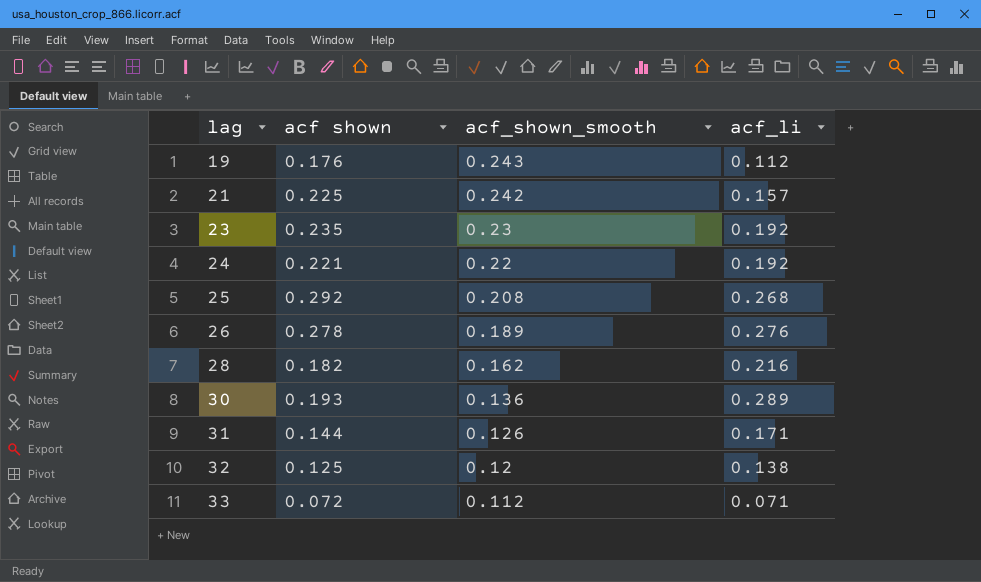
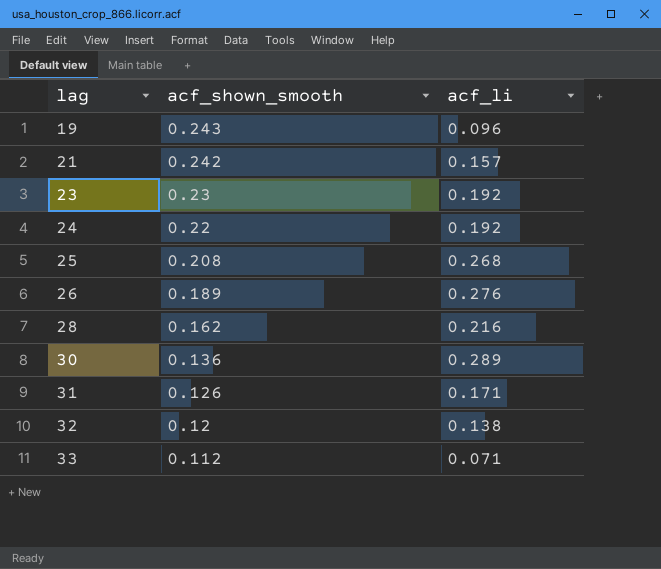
column acf shown | position: 2 -> none
19 | acf_li: 0.112 -> 0.096

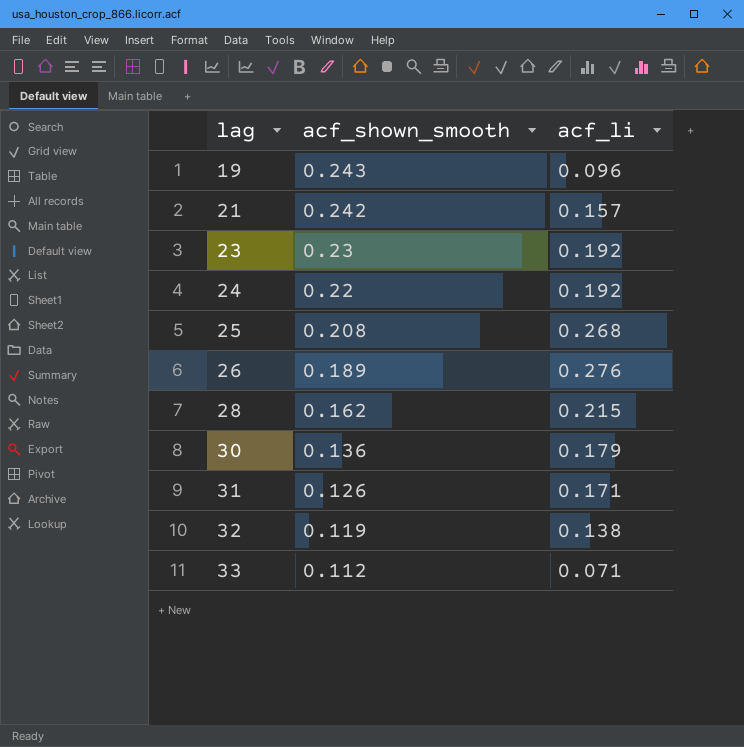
28 | acf_li: 0.216 -> 0.215
30 | acf_li: 0.289 -> 0.179
32 | acf_shown_smooth: 0.12 -> 0.119

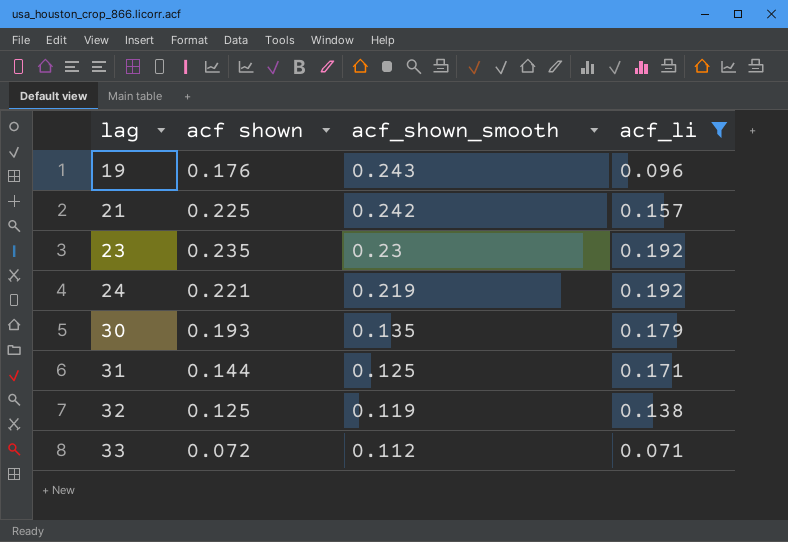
filter: none -> acf_li <= 0.192
column acf shown | position: none -> 2
24 | acf_shown_smooth: 0.22 -> 0.219
30 | acf_shown_smooth: 0.136 -> 0.135
31 | acf_shown_smooth: 0.126 -> 0.125

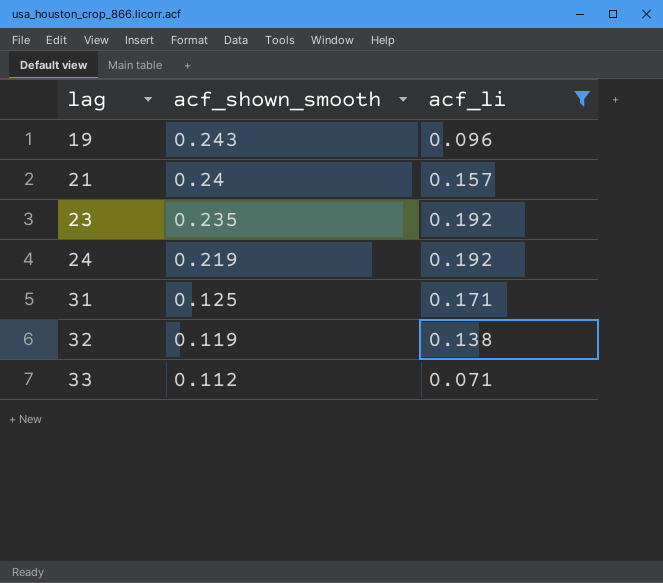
column acf shown | position: 2 -> none
row 30: 0.193 | 0.135 | 0.179 -> none
21 | acf_shown_smooth: 0.242 -> 0.24
23 | acf_shown_smooth: 0.23 -> 0.235

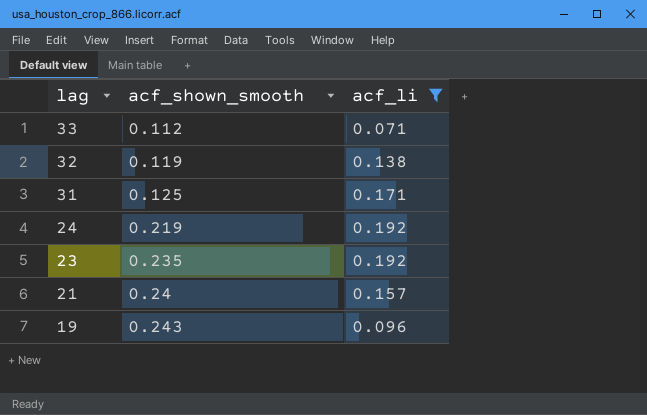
row order: lag ascending -> lag descending

